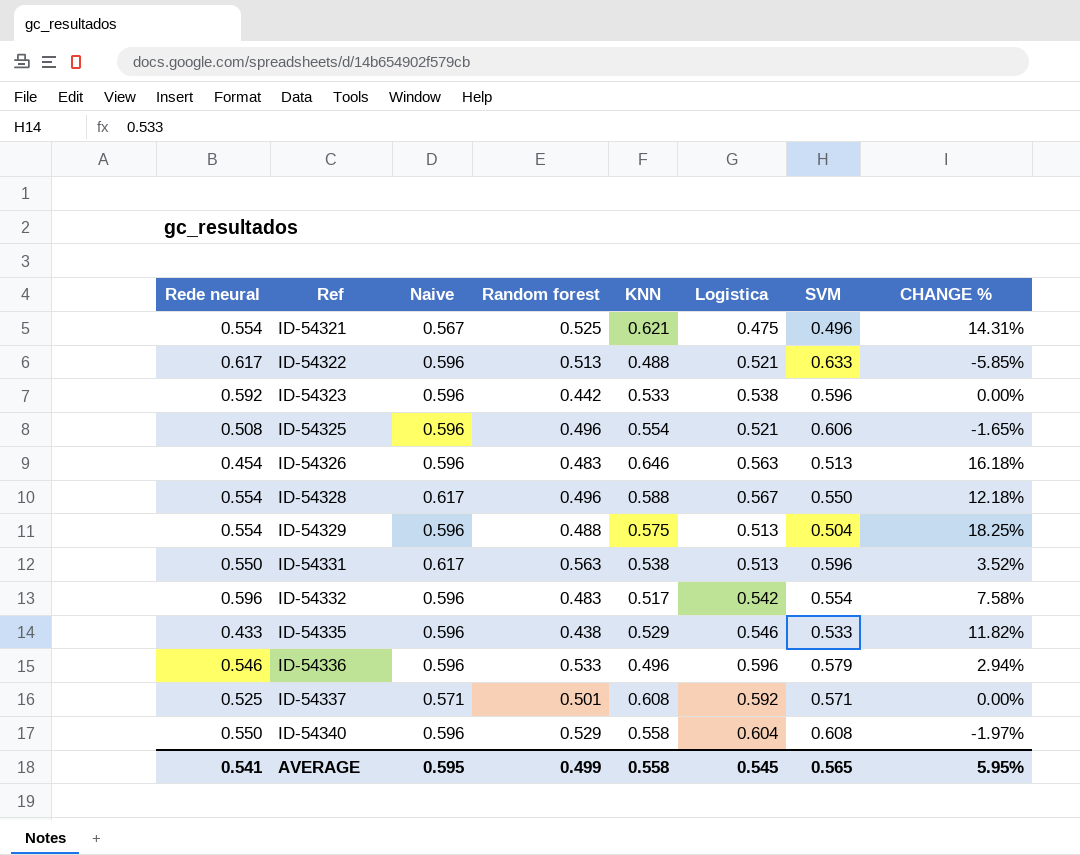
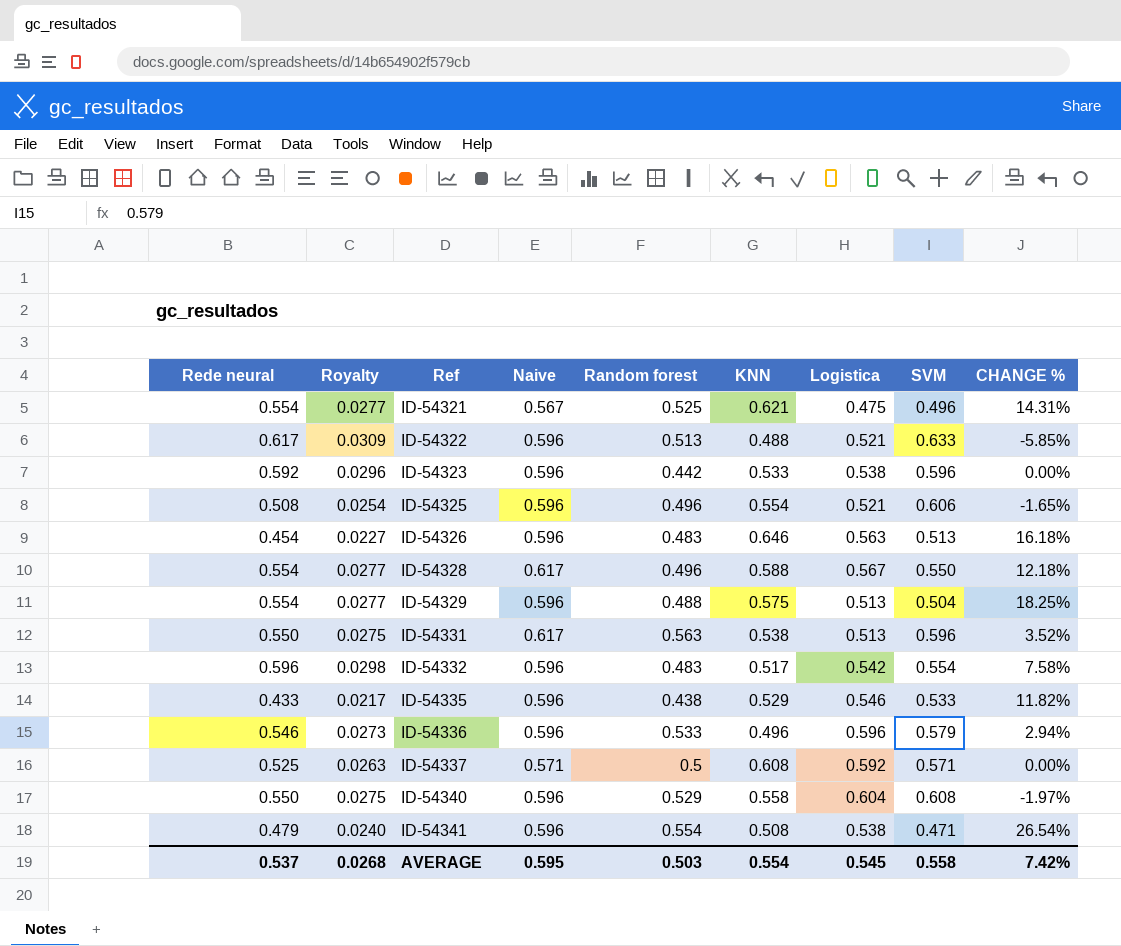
column Royalty | formula: none -> [Rede neural] * 0.05
ID-54337 | Random forest: 0.501 -> 0.5
row ID-54341: none -> 0.479 | 0.0240 | 0.596 | 0.554 | 0.508 | 0.538 | 0.471 | 26.54%
AVERAGE | Rede neural: 0.541 -> 0.537
AVERAGE | Random forest: 0.499 -> 0.503
AVERAGE | KNN: 0.558 -> 0.554
AVERAGE | SVM: 0.565 -> 0.558
AVERAGE | CHANGE %: 5.95% -> 7.42%

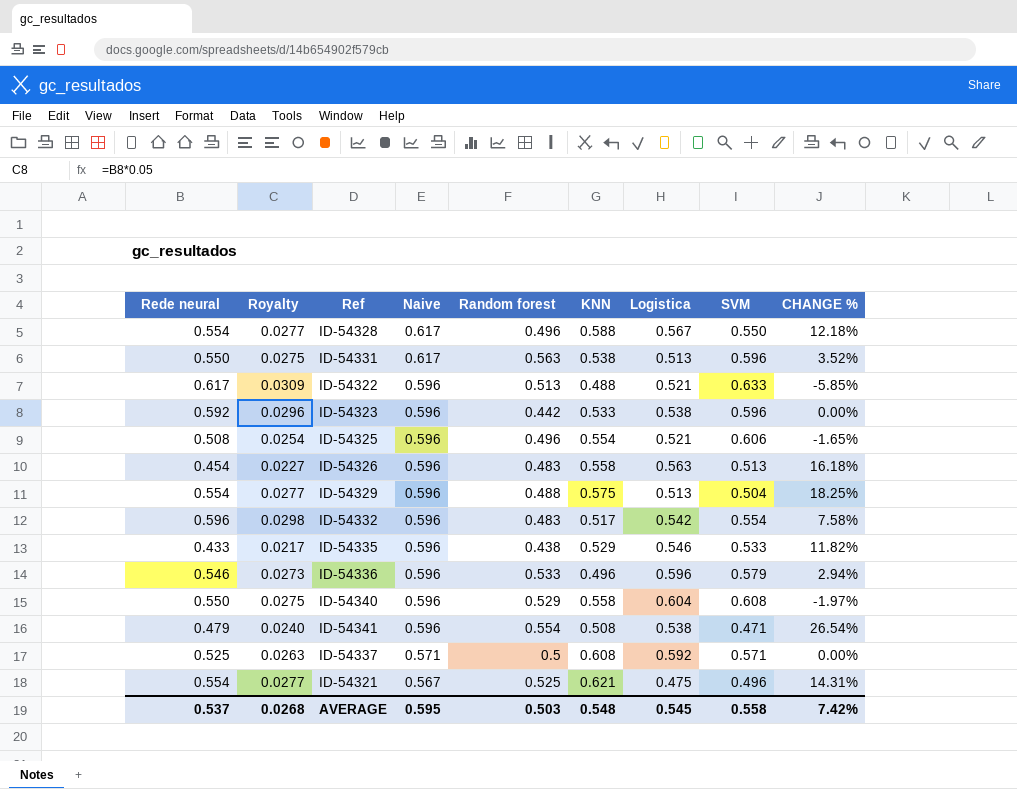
row order: Ref ascending -> Naive descending
ID-54326 | KNN: 0.646 -> 0.558
AVERAGE | KNN: 0.554 -> 0.548

